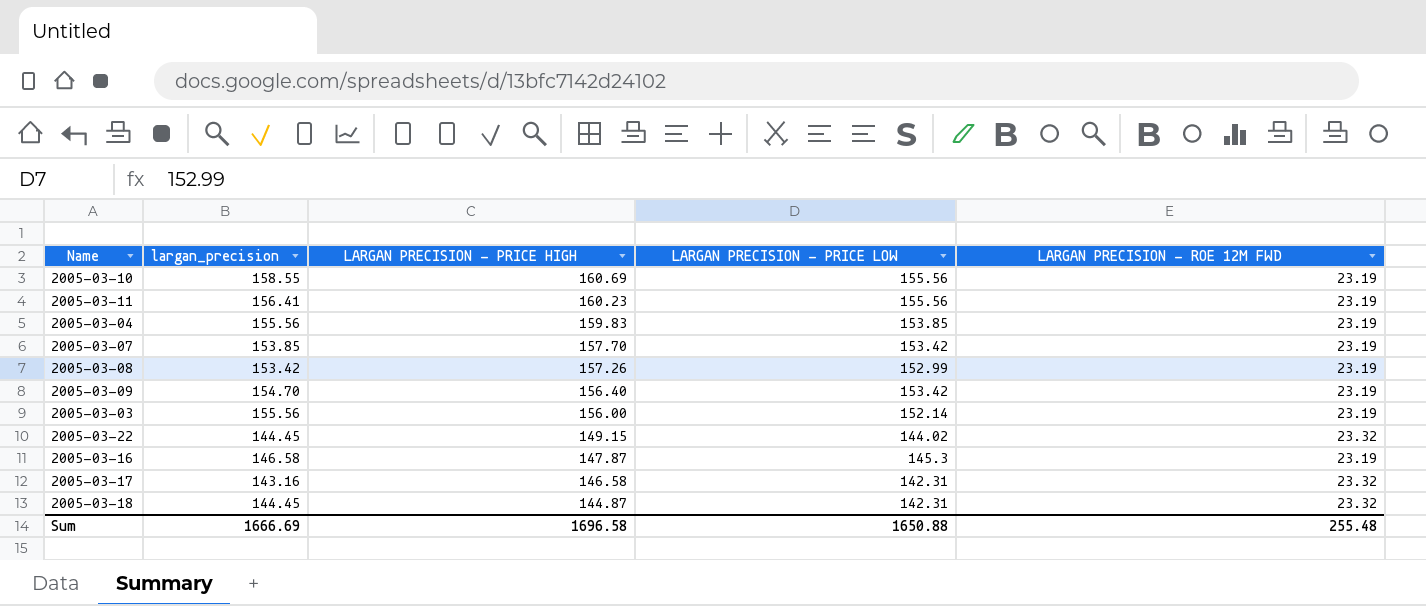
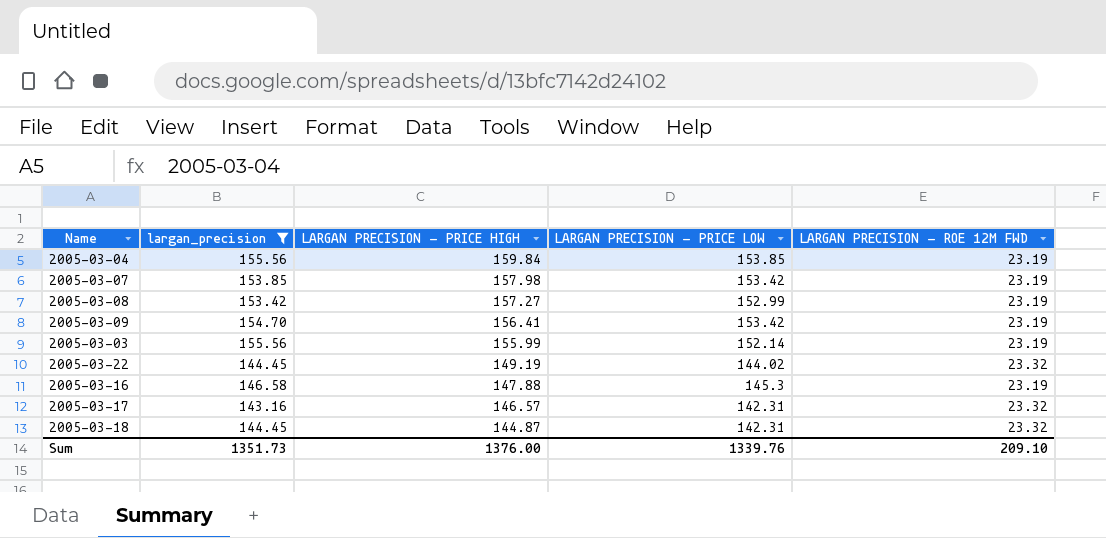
filter: none -> largan_precision <= 155.56
2005-03-04 | LARGAN PRECISION - PRICE HIGH: 159.83 -> 159.84
2005-03-07 | LARGAN PRECISION - PRICE HIGH: 157.70 -> 157.98
2005-03-08 | LARGAN PRECISION - PRICE HIGH: 157.26 -> 157.27
2005-03-09 | LARGAN PRECISION - PRICE HIGH: 156.40 -> 156.41
2005-03-03 | LARGAN PRECISION - PRICE HIGH: 156.00 -> 155.99
2005-03-22 | LARGAN PRECISION - PRICE HIGH: 149.15 -> 149.19
2005-03-16 | LARGAN PRECISION - PRICE HIGH: 147.87 -> 147.88
2005-03-17 | LARGAN PRECISION - PRICE HIGH: 146.58 -> 146.57
Sum | largan_precision: 1666.69 -> 1351.73
Sum | LARGAN PRECISION - PRICE HIGH: 1696.58 -> 1376.00
Sum | LARGAN PRECISION - PRICE LOW: 1650.88 -> 1339.76
Sum | LARGAN PRECISION - ROE 12M FWD: 255.48 -> 209.10

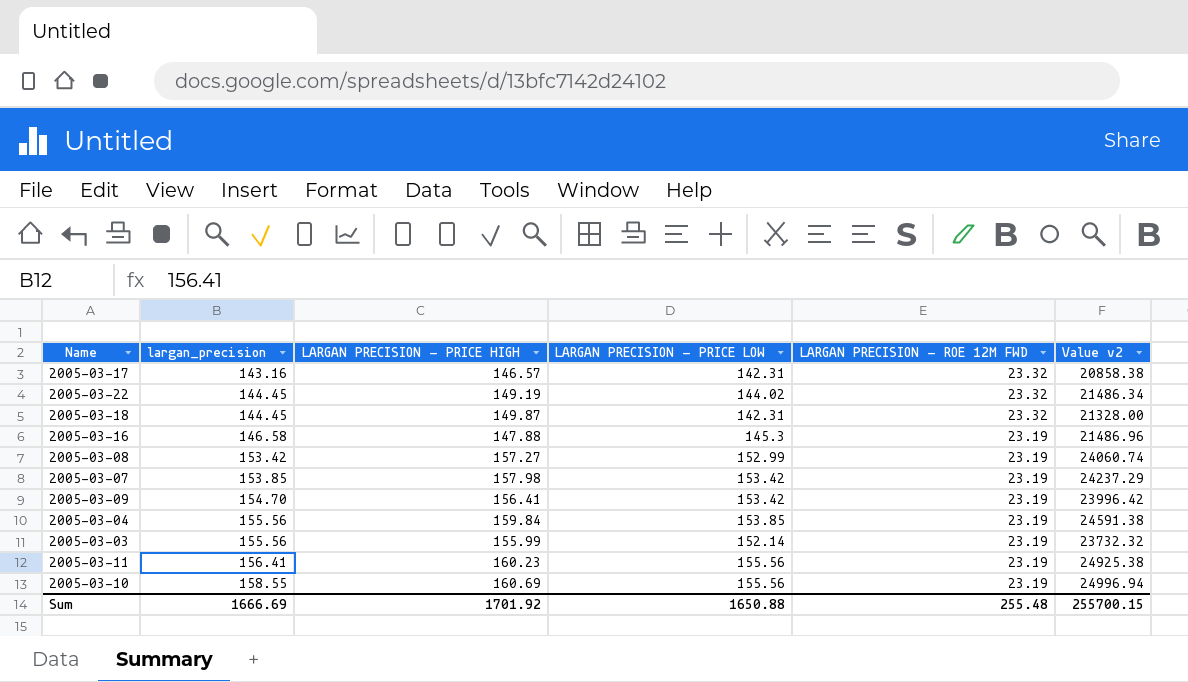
filter: largan_precision <= 155.56 -> none
row order: LARGAN PRECISION - PRICE HIGH descending -> largan_precision ascending
column Value v2 | formula: none -> [LARGAN PRECISION - PRICE HIGH] * [LARGAN PRECISION - PRICE LOW]
2005-03-18 | LARGAN PRECISION - PRICE HIGH: 144.87 -> 149.87
Sum | largan_precision: 1351.73 -> 1666.69
Sum | LARGAN PRECISION - PRICE HIGH: 1376.00 -> 1701.92
Sum | LARGAN PRECISION - PRICE LOW: 1339.76 -> 1650.88
Sum | LARGAN PRECISION - ROE 12M FWD: 209.10 -> 255.48

